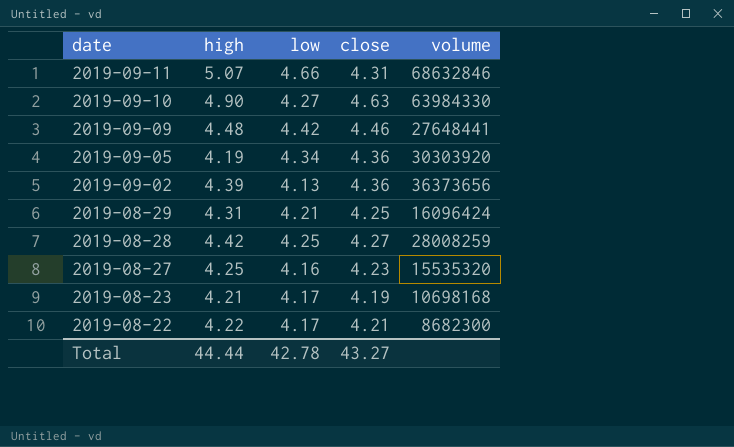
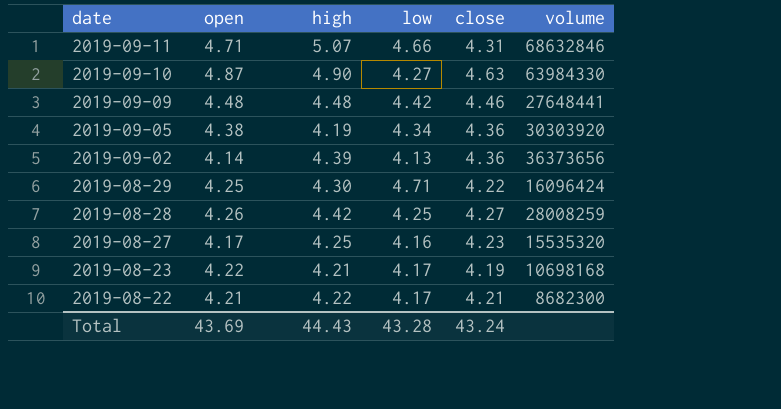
column open | position: none -> 2
2019-08-29 | high: 4.31 -> 4.30
2019-08-29 | low: 4.21 -> 4.71
2019-08-29 | close: 4.25 -> 4.22
Total | high: 44.44 -> 44.43
Total | low: 42.78 -> 43.28
Total | close: 43.27 -> 43.24

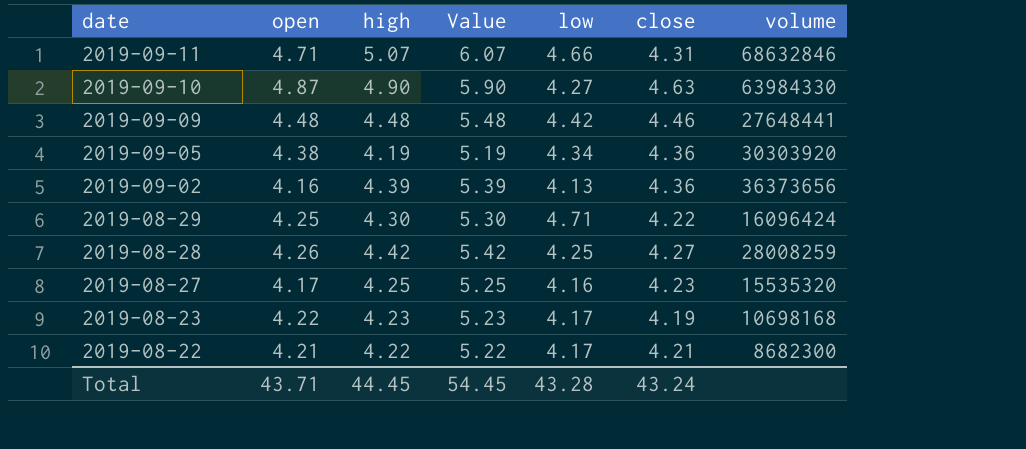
column Value | formula: none -> [high] + 1
2019-09-02 | open: 4.14 -> 4.16
2019-08-23 | high: 4.21 -> 4.23
Total | open: 43.69 -> 43.71
Total | high: 44.43 -> 44.45

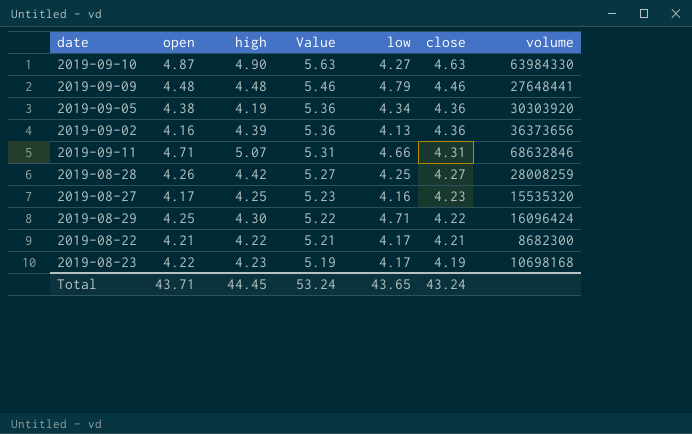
row order: date descending -> Value descending
column Value | formula: [high] + 1 -> [close] + 1
2019-09-09 | low: 4.42 -> 4.79
Total | Value: 54.45 -> 53.24
Total | low: 43.28 -> 43.65

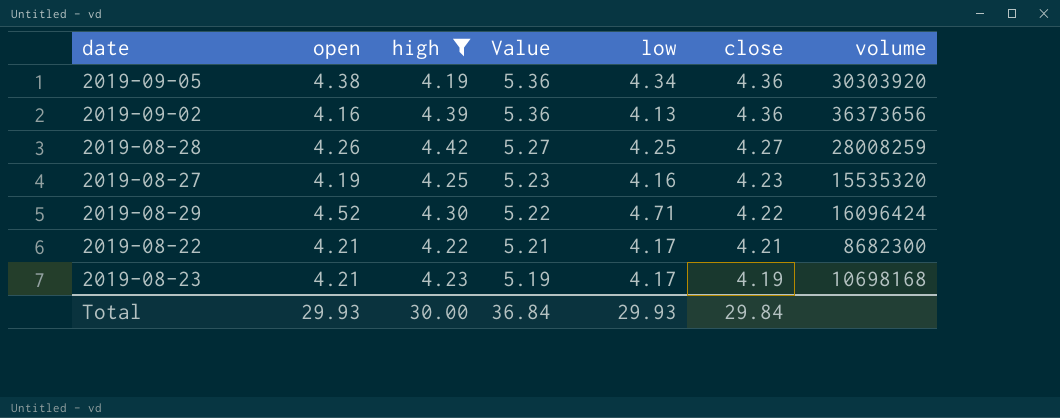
filter: none -> high <= 4.42
2019-08-27 | open: 4.17 -> 4.19
2019-08-29 | open: 4.25 -> 4.52
2019-08-23 | open: 4.22 -> 4.21
Total | open: 43.71 -> 29.93
Total | high: 44.45 -> 30.00
Total | Value: 53.24 -> 36.84
Total | low: 43.65 -> 29.93
Total | close: 43.24 -> 29.84

